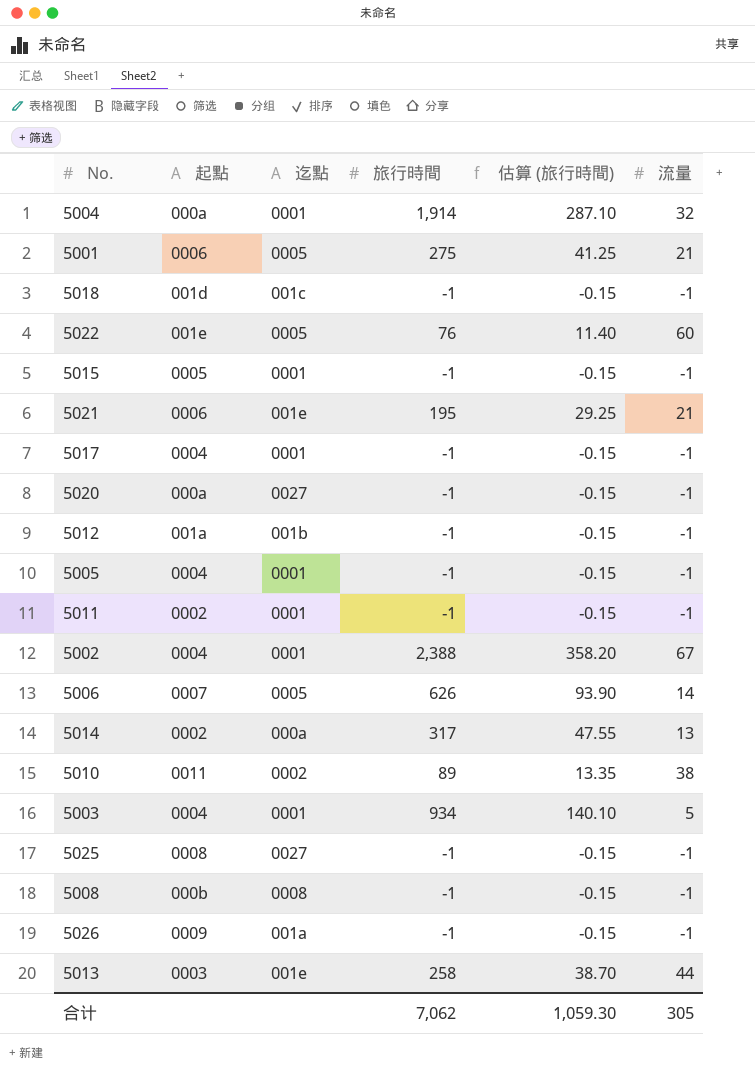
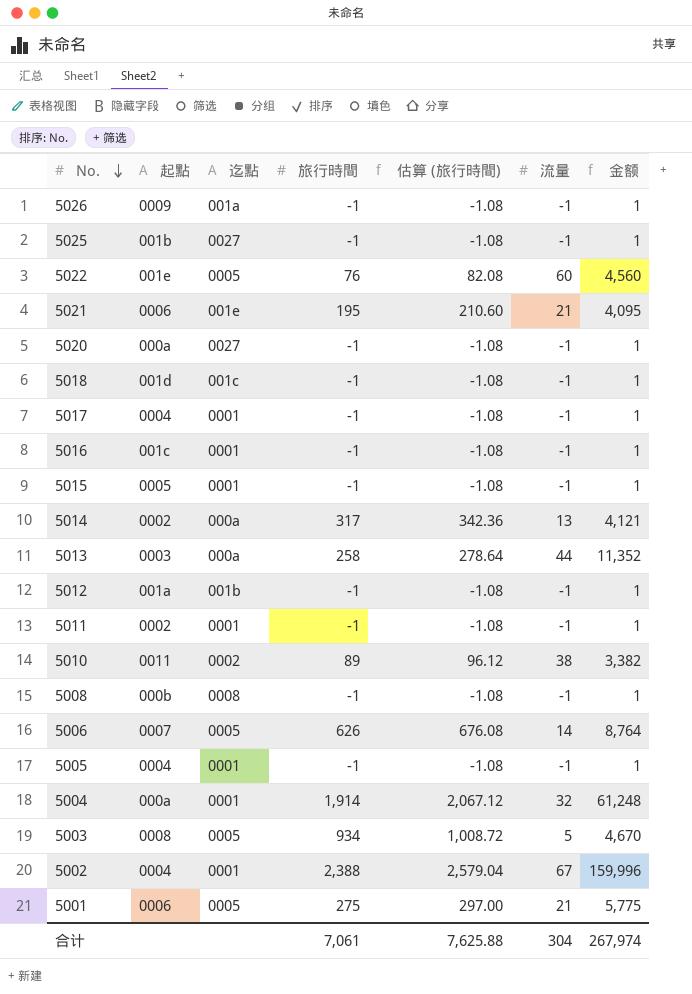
row order: none -> No. descending
column 估算 (旅行時間) | formula: [旅行時間] * 0.15 -> [旅行時間] * 1.08
column 金额 | formula: none -> [旅行時間] * [流量]
5025 | 起點: 0008 -> 001b
row 5016: none -> 001c | 0001 | -1 | -1.08 | -1 | 1
5013 | 迄點: 001e -> 000a
5003 | 起點: 0004 -> 0008
5003 | 迄點: 0001 -> 0005
合计 | 旅行時間: 7,062 -> 7,061
合计 | 估算 (旅行時間): 1,059.30 -> 7,625.88
合计 | 流量: 305 -> 304

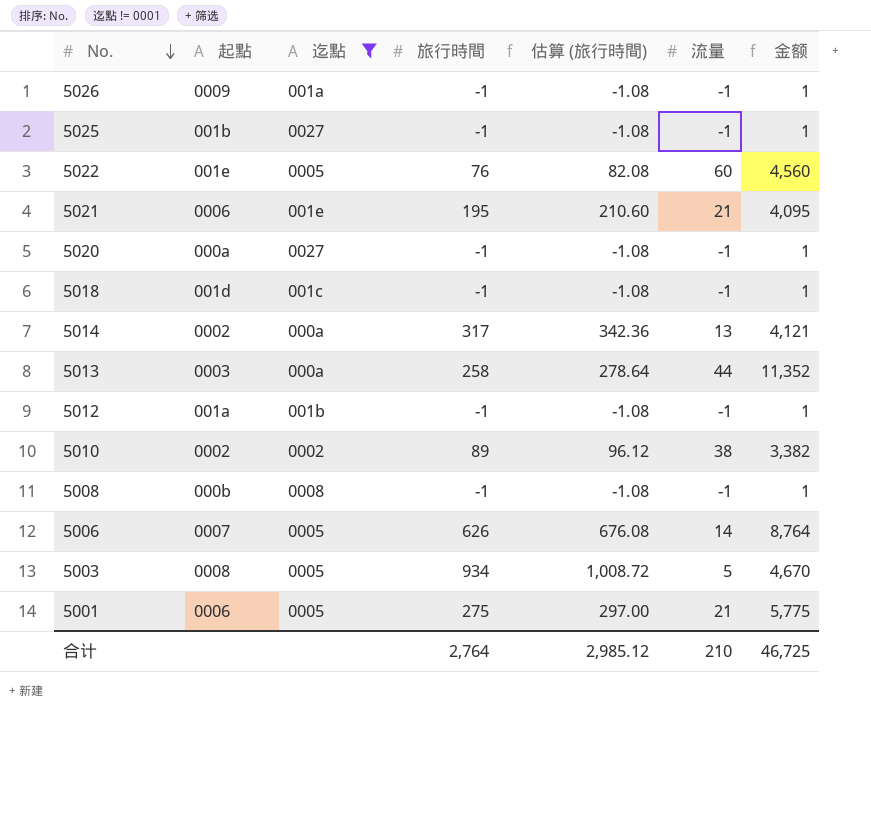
filter: none -> 迄點 != 0001
5010 | 起點: 0011 -> 0002
合计 | 旅行時間: 7,061 -> 2,764
合计 | 估算 (旅行時間): 7,625.88 -> 2,985.12
合计 | 流量: 304 -> 210
合计 | 金额: 267,974 -> 46,725

